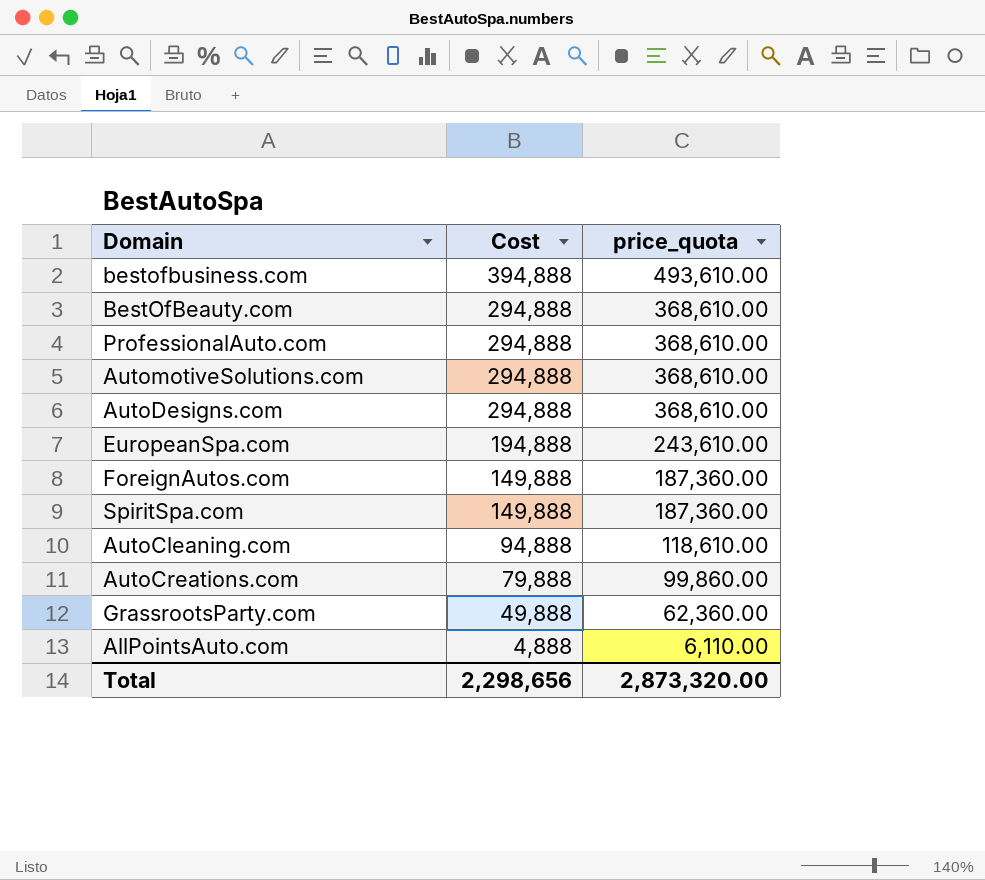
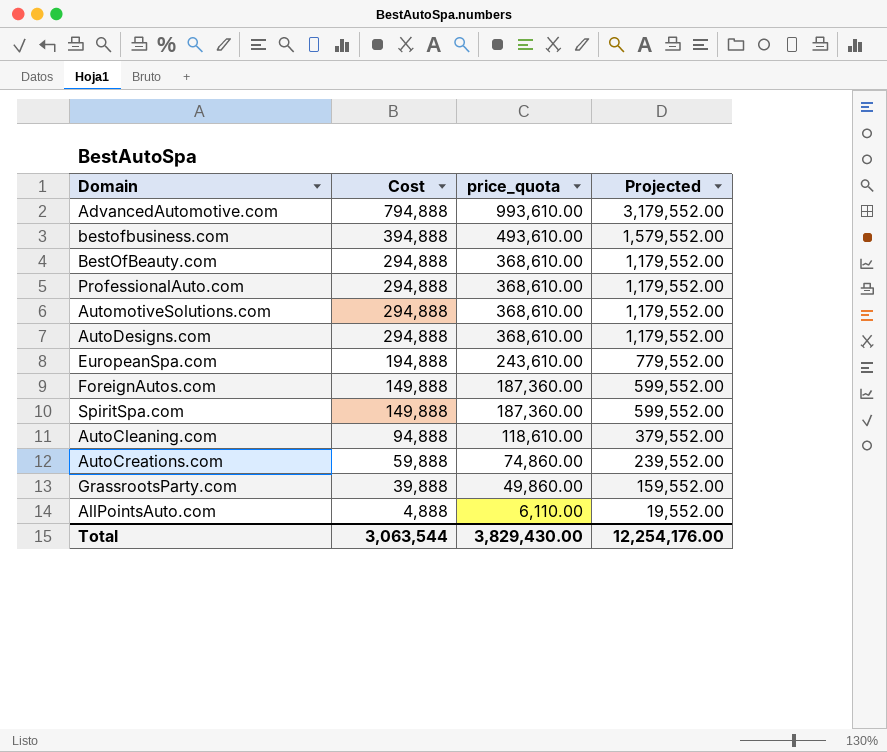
column Projected | formula: none -> [Cost] * 4
row AdvancedAutomotive.com: none -> 794,888 | 993,610.00 | 3,179,552.00
AutoCreations.com | Cost: 79,888 -> 59,888
AutoCreations.com | price_quota: 99,860.00 -> 74,860.00
GrassrootsParty.com | Cost: 49,888 -> 39,888
GrassrootsParty.com | price_quota: 62,360.00 -> 49,860.00
Total | Cost: 2,298,656 -> 3,063,544
Total | price_quota: 2,873,320.00 -> 3,829,430.00

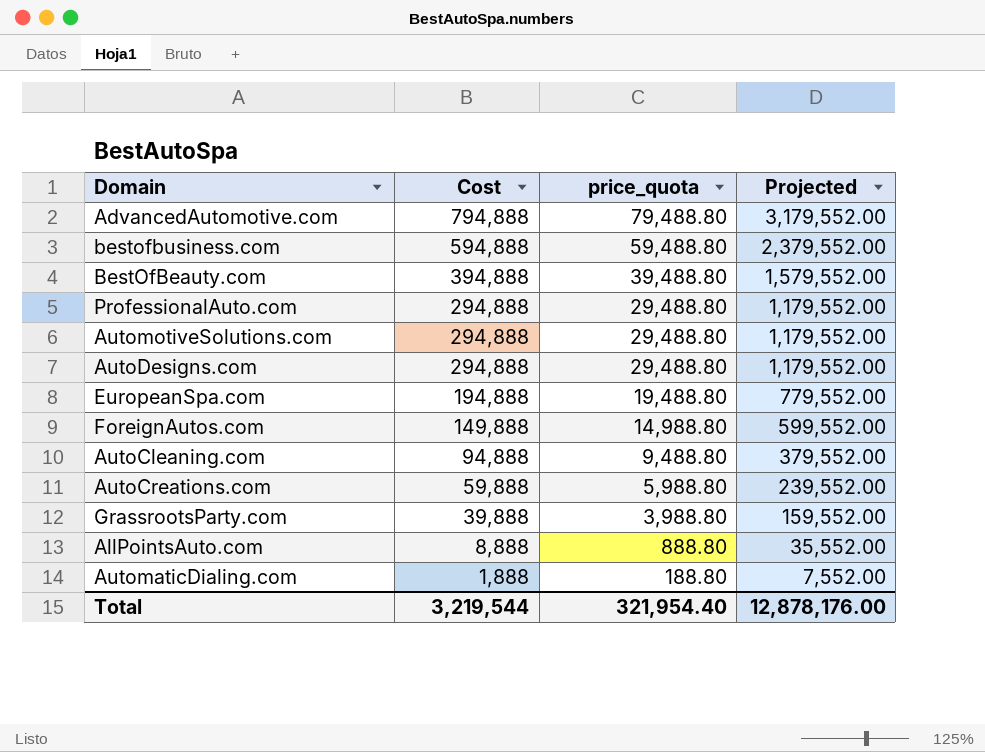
column price_quota | formula: [Cost] * 1.25 -> [Cost] * 0.1
row SpiritSpa.com: 149,888 | 187,360.00 | 599,552.00 -> none
bestofbusiness.com | Cost: 394,888 -> 594,888
bestofbusiness.com | Projected: 1,579,552.00 -> 2,379,552.00
BestOfBeauty.com | Cost: 294,888 -> 394,888
BestOfBeauty.com | Projected: 1,179,552.00 -> 1,579,552.00
AllPointsAuto.com | Cost: 4,888 -> 8,888
AllPointsAuto.com | Projected: 19,552.00 -> 35,552.00
row AutomaticDialing.com: none -> 1,888 | 188.80 | 7,552.00
Total | Cost: 3,063,544 -> 3,219,544
Total | price_quota: 3,829,430.00 -> 321,954.40
Total | Projected: 12,254,176.00 -> 12,878,176.00

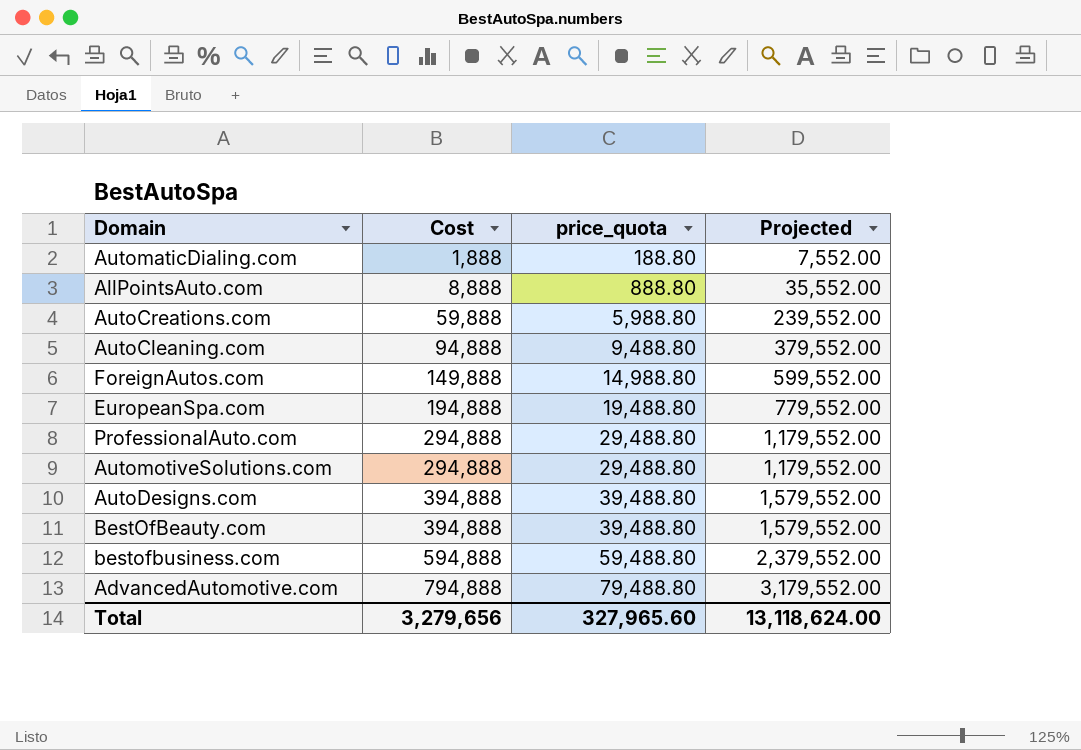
row order: Cost descending -> Cost ascending
row GrassrootsParty.com: 39,888 | 3,988.80 | 159,552.00 -> none
AutoDesigns.com | Cost: 294,888 -> 394,888
AutoDesigns.com | price_quota: 29,488.80 -> 39,488.80
AutoDesigns.com | Projected: 1,179,552.00 -> 1,579,552.00
Total | Cost: 3,219,544 -> 3,279,656
Total | price_quota: 321,954.40 -> 327,965.60
Total | Projected: 12,878,176.00 -> 13,118,624.00

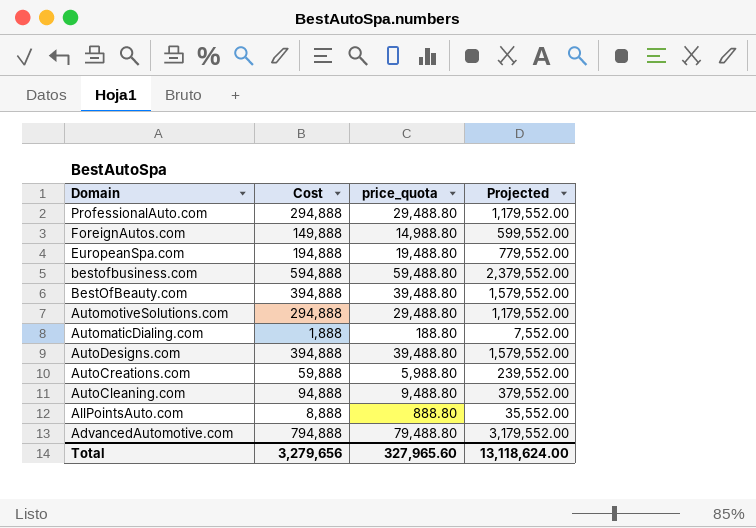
row order: Cost ascending -> Domain descending

